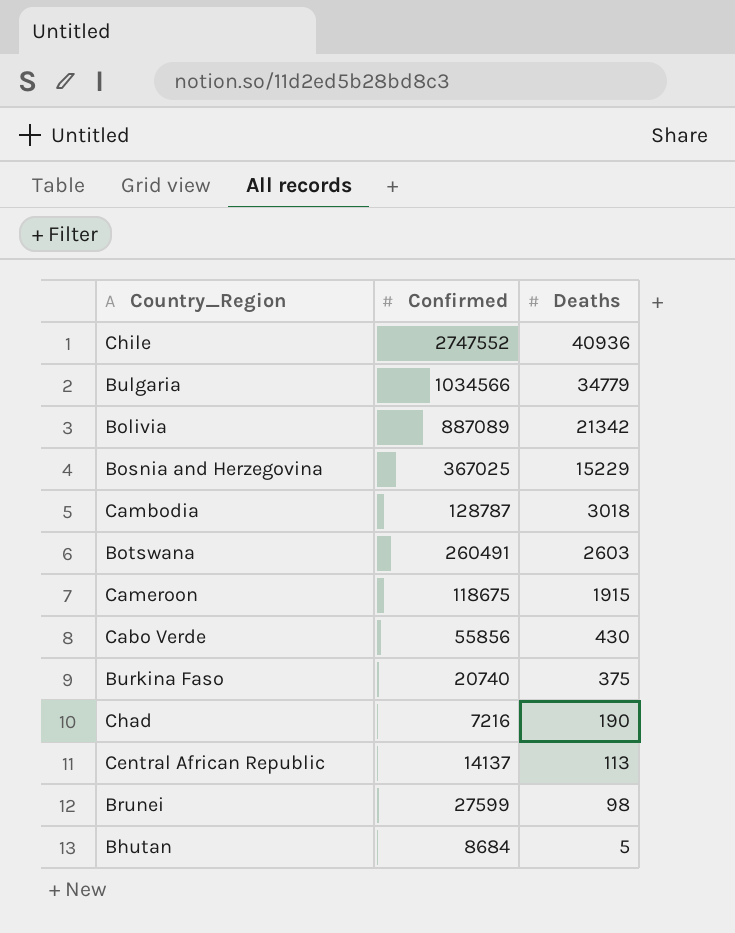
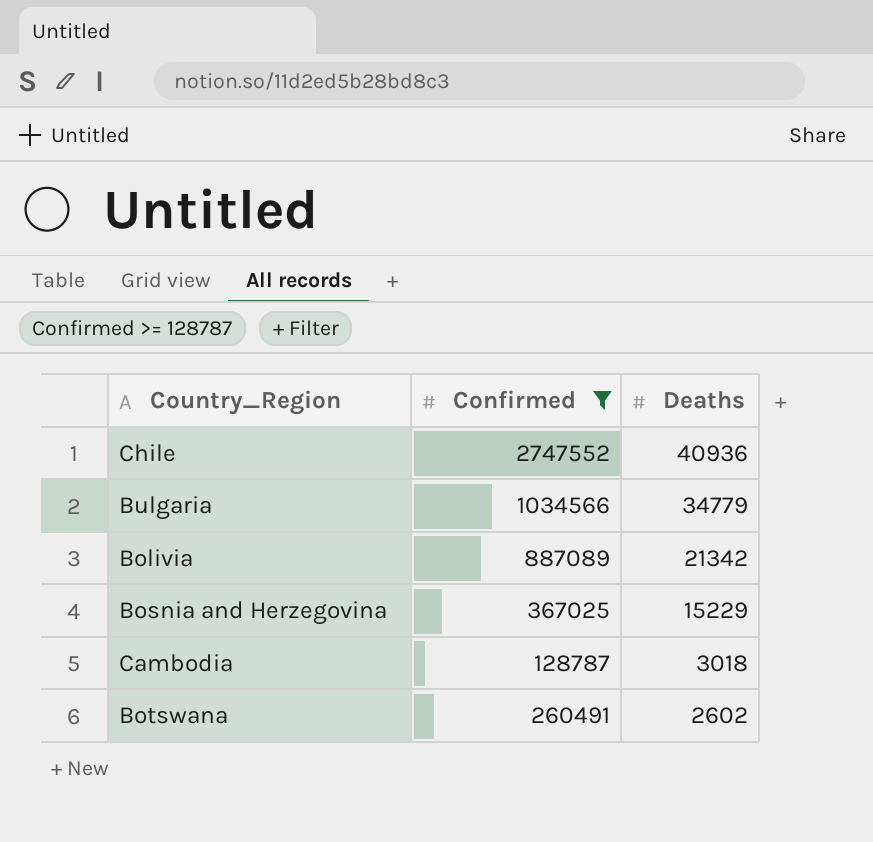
filter: none -> Confirmed >= 128787
Botswana | Deaths: 2603 -> 2602

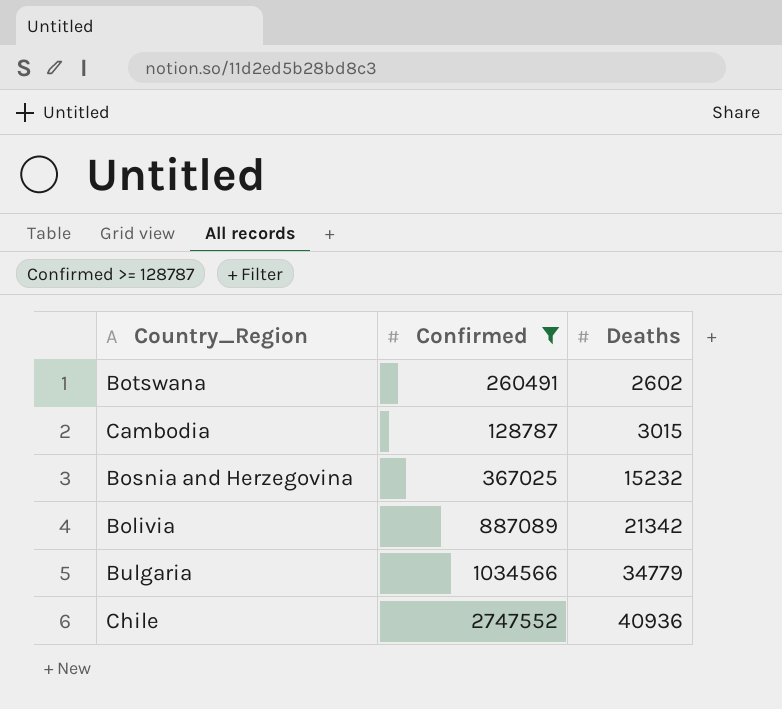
row order: Deaths descending -> Deaths ascending
Cambodia | Deaths: 3018 -> 3015
Bosnia and Herzegovina | Deaths: 15229 -> 15232

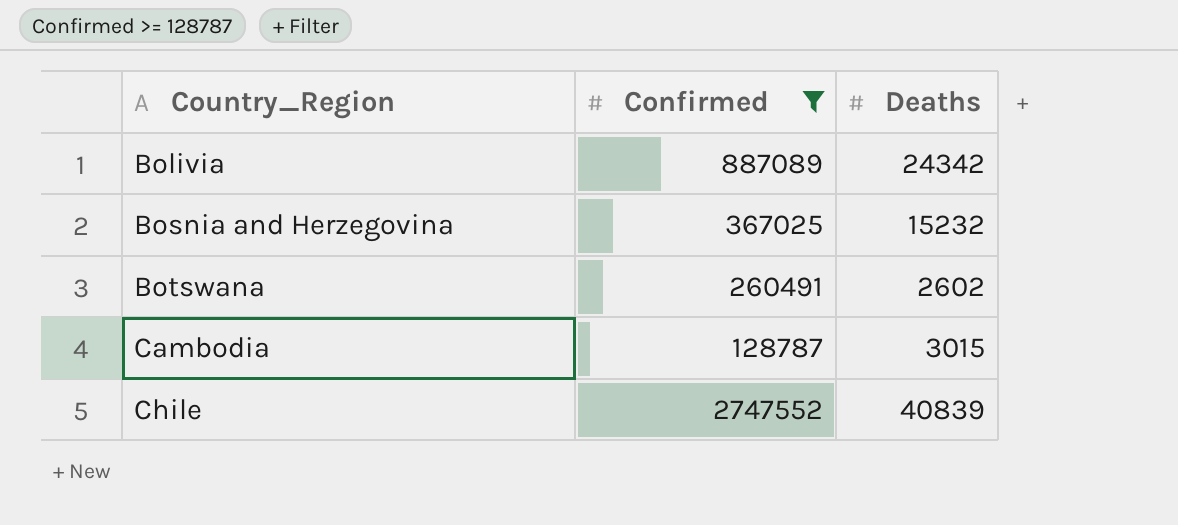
row order: Deaths ascending -> Country_Region ascending
row Bulgaria: 1034566 | 34779 -> none
Bolivia | Deaths: 21342 -> 24342
Chile | Deaths: 40936 -> 40839

